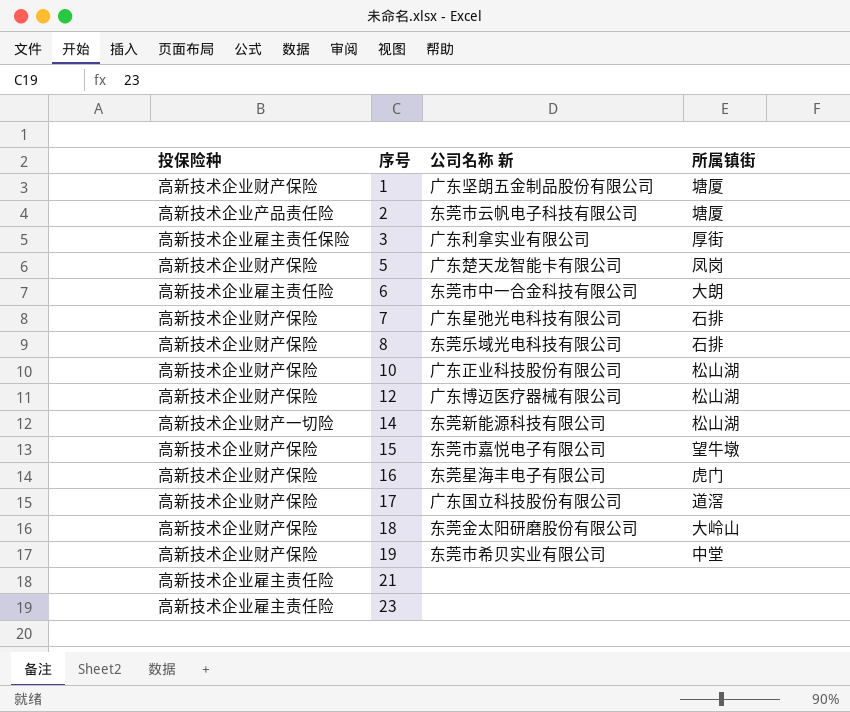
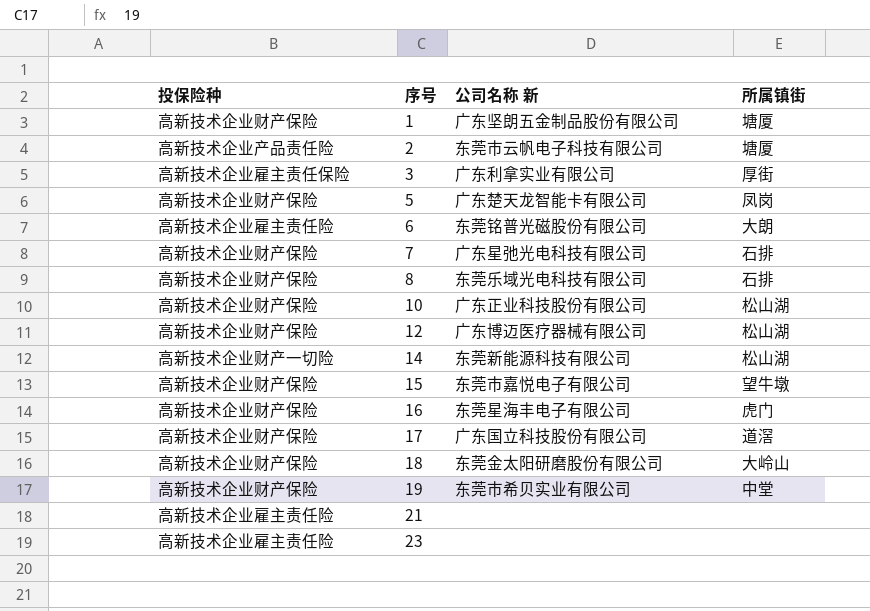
6 | 公司名称 新: 东莞市中一合金科技有限公司 -> 东莞铭普光磁股份有限公司

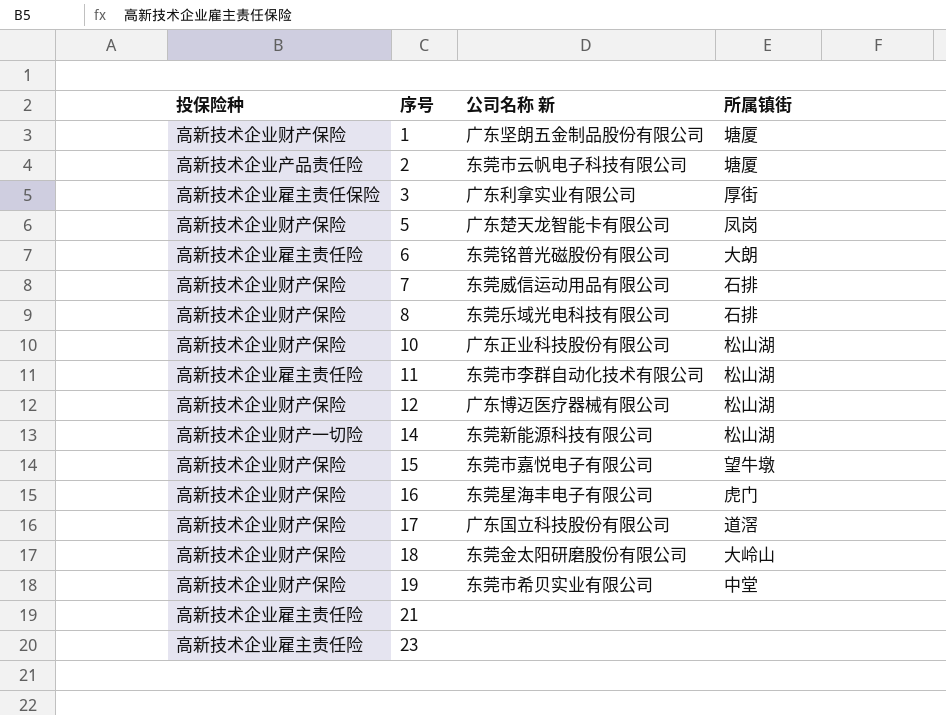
7 | 公司名称 新: 广东星弛光电科技有限公司 -> 东莞威信运动用品有限公司
row 11: none -> 高新技术企业雇主责任险 | 东莞市李群自动化技术有限公司 | 松山湖

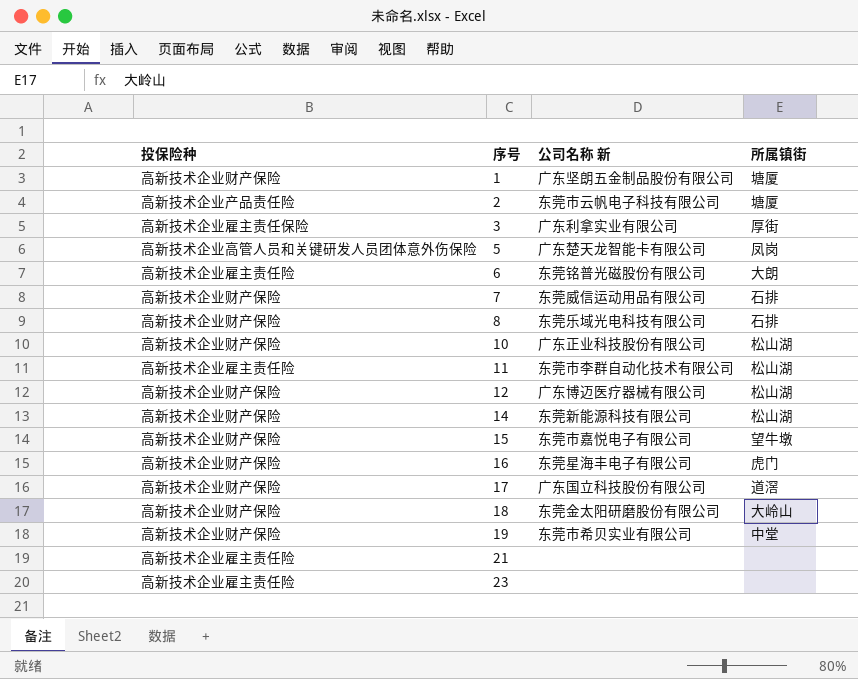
5 | 投保险种: 高新技术企业财产保险 -> 高新技术企业高管人员和关键研发人员团体意外伤保险
14 | 投保险种: 高新技术企业财产一切险 -> 高新技术企业财产保险

